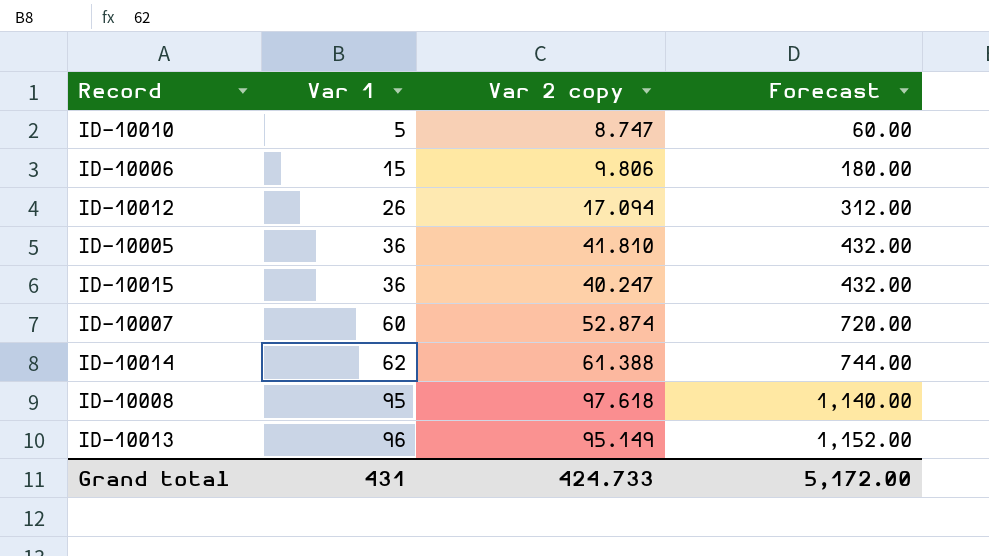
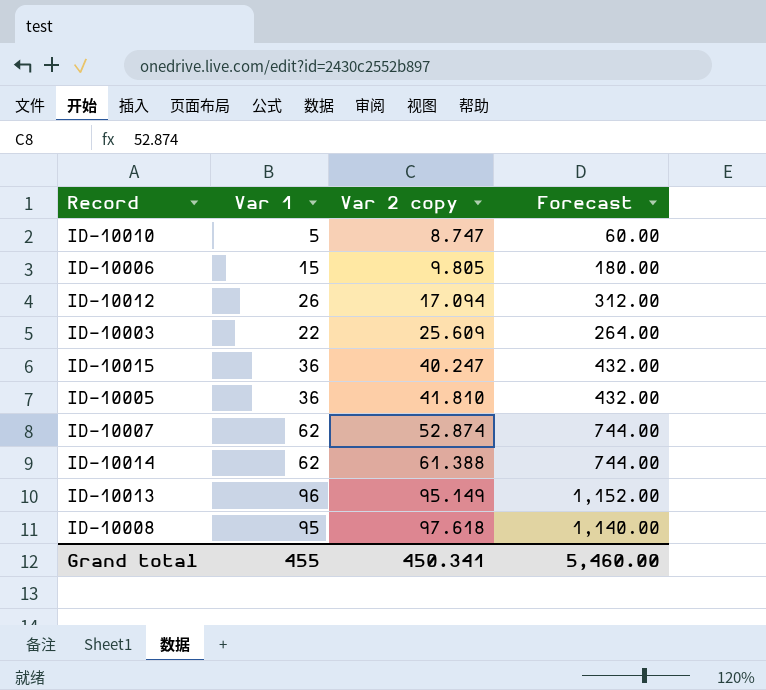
row order: Var 1 ascending -> Var 2 copy ascending
ID-10006 | Var 2 copy: 9.806 -> 9.805
row ID-10003: none -> 22 | 25.609 | 264.00
ID-10007 | Var 1: 60 -> 62
ID-10007 | Forecast: 720.00 -> 744.00
Grand total | Var 1: 431 -> 455
Grand total | Var 2 copy: 424.733 -> 450.341
Grand total | Forecast: 5,172.00 -> 5,460.00

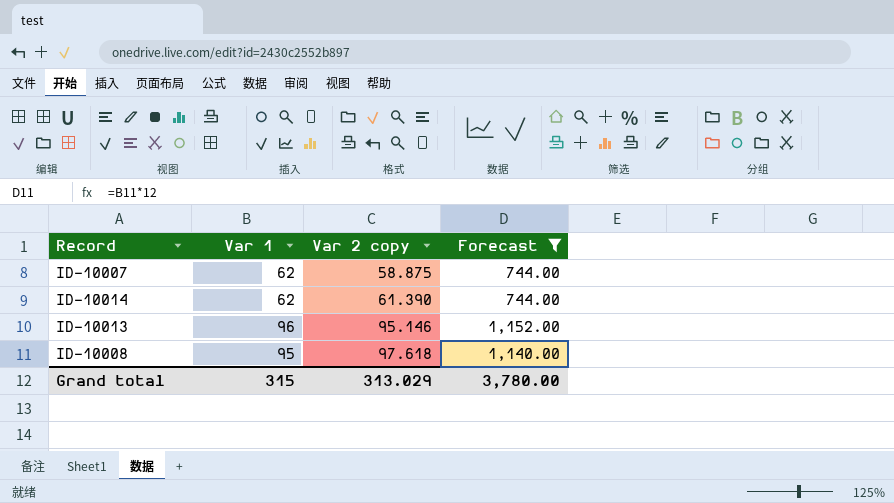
filter: none -> Forecast >= 744.00
ID-10007 | Var 2 copy: 52.874 -> 58.875
ID-10014 | Var 2 copy: 61.388 -> 61.390
ID-10013 | Var 2 copy: 95.149 -> 95.146
Grand total | Var 1: 455 -> 315
Grand total | Var 2 copy: 450.341 -> 313.029
Grand total | Forecast: 5,460.00 -> 3,780.00

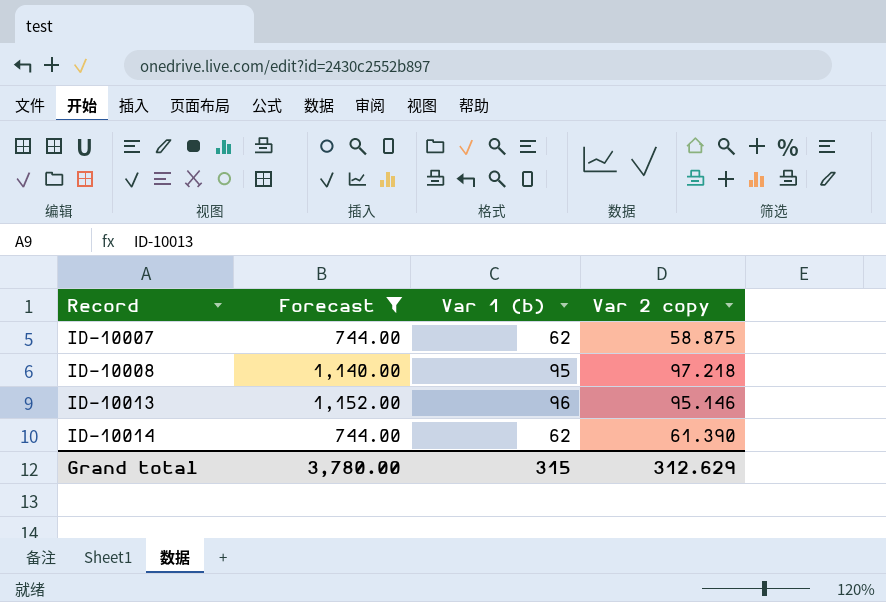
row order: Var 2 copy ascending -> Record ascending
column Forecast | position: 4 -> 2
column name: Var 1 -> Var 1 (b)
ID-10008 | Var 2 copy: 97.618 -> 97.218
Grand total | Var 2 copy: 313.029 -> 312.629

